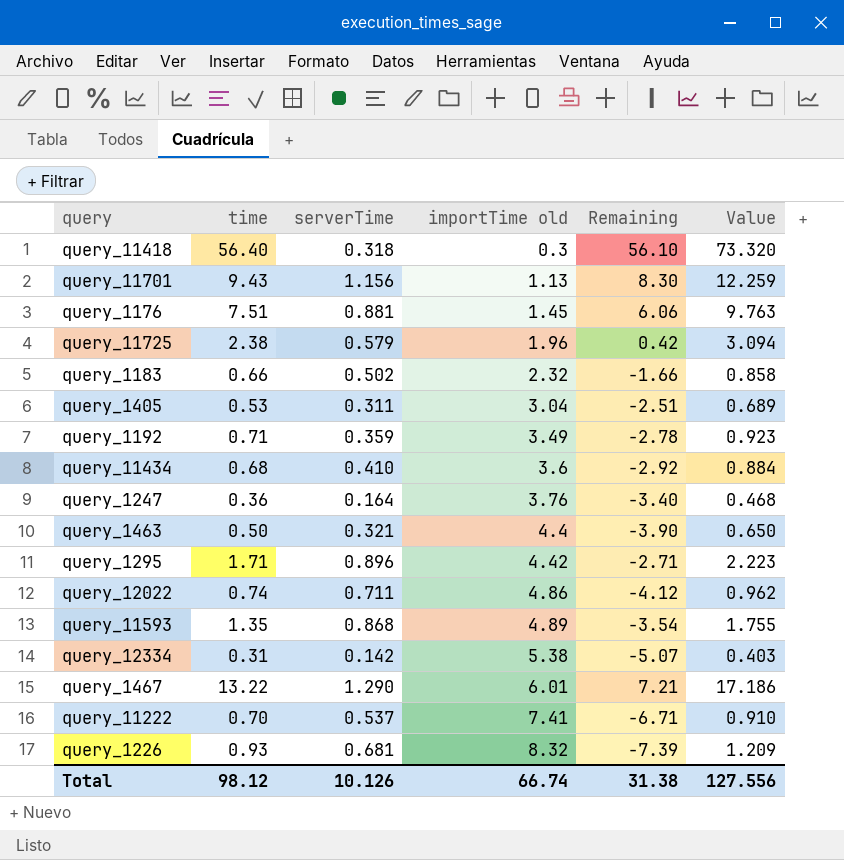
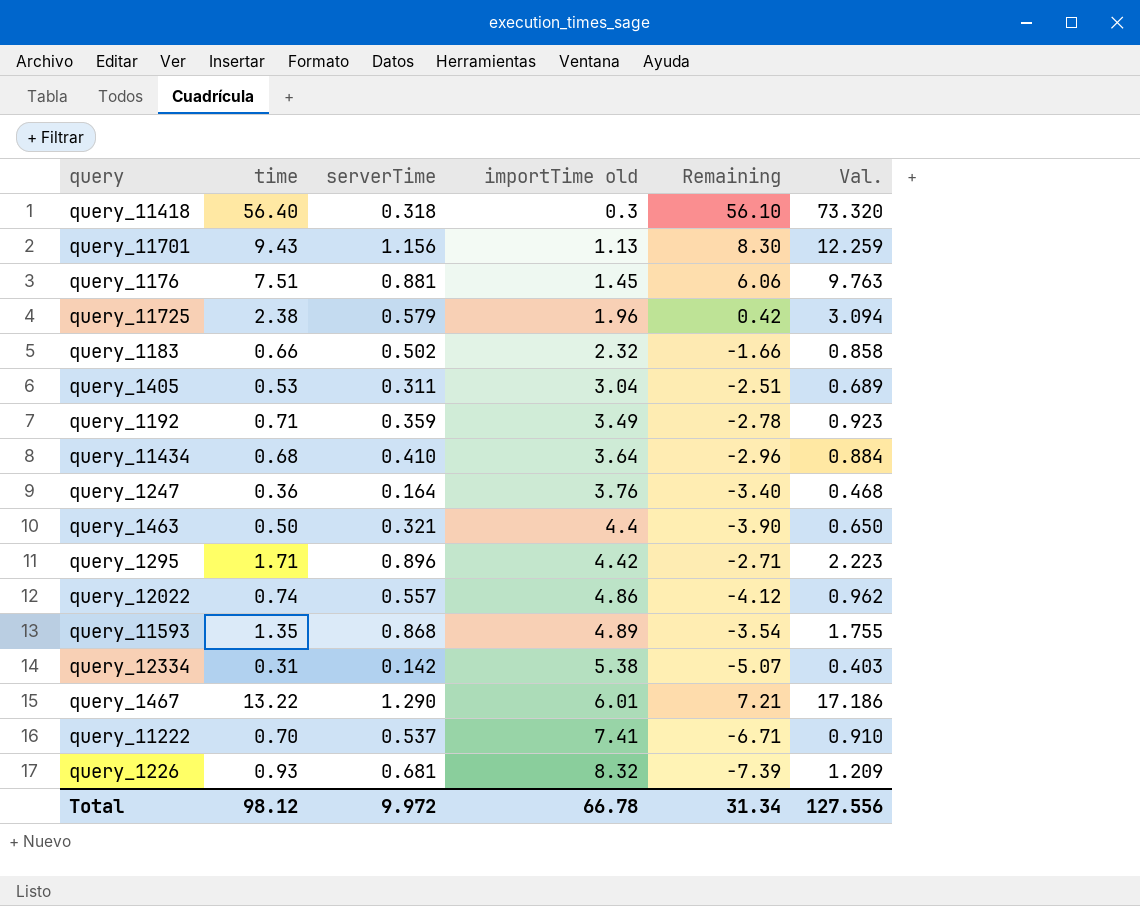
column name: Value -> Val.
query_11434 | importTime old: 3.6 -> 3.64
query_11434 | Remaining: -2.92 -> -2.96
query_12022 | serverTime: 0.711 -> 0.557
Total | serverTime: 10.126 -> 9.972
Total | importTime old: 66.74 -> 66.78
Total | Remaining: 31.38 -> 31.34

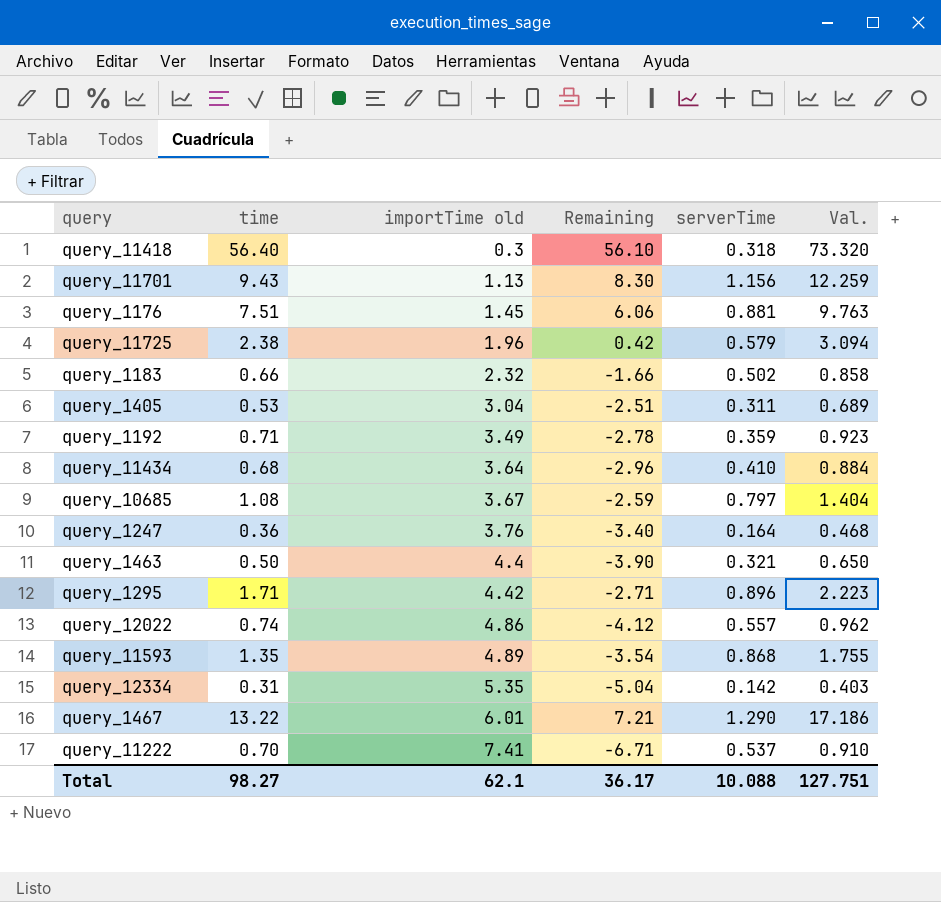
column serverTime | position: 3 -> 5
row query_1226: 0.93 | 0.681 | 8.32 | -7.39 | 1.209 -> none
row query_10685: none -> 1.08 | 3.67 | -2.59 | 0.797 | 1.404
query_12334 | importTime old: 5.38 -> 5.35
query_12334 | Remaining: -5.07 -> -5.04
Total | time: 98.12 -> 98.27
Total | importTime old: 66.78 -> 62.1
Total | Remaining: 31.34 -> 36.17
Total | serverTime: 9.972 -> 10.088
Total | Val.: 127.556 -> 127.751

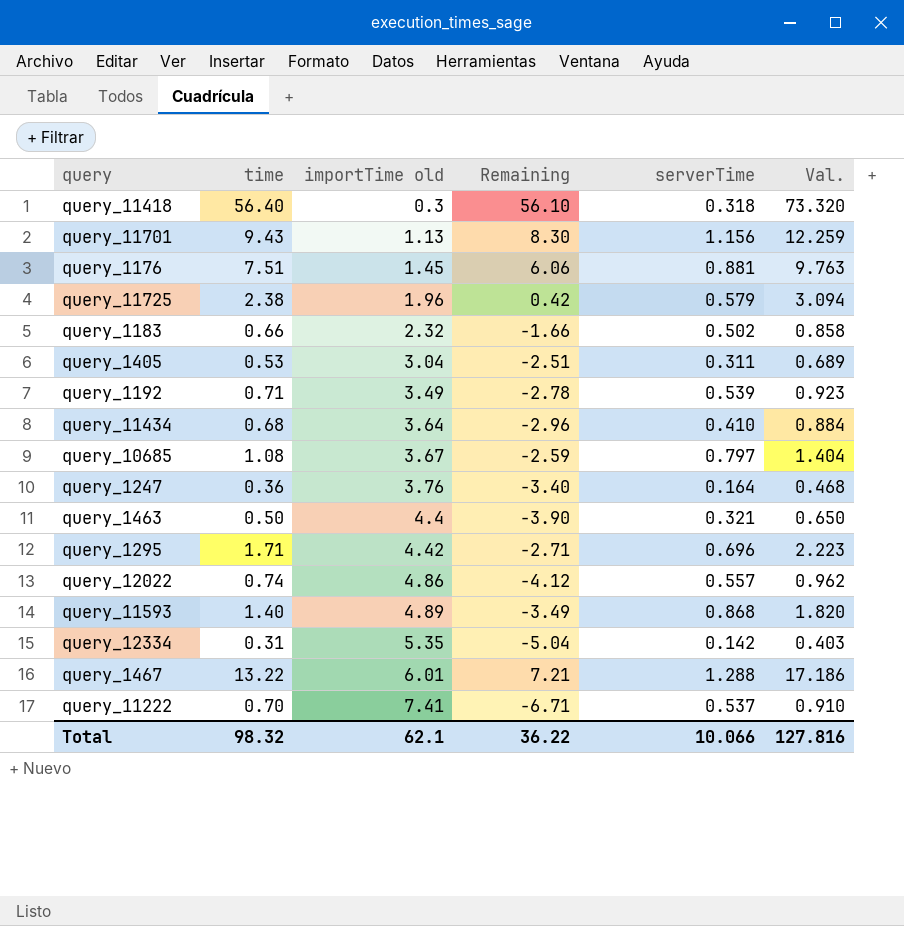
query_1192 | serverTime: 0.359 -> 0.539
query_1295 | serverTime: 0.896 -> 0.696
query_11593 | time: 1.35 -> 1.40
query_11593 | Remaining: -3.54 -> -3.49
query_11593 | Val.: 1.755 -> 1.820
query_1467 | serverTime: 1.290 -> 1.288
Total | time: 98.27 -> 98.32
Total | Remaining: 36.17 -> 36.22
Total | serverTime: 10.088 -> 10.066
Total | Val.: 127.751 -> 127.816

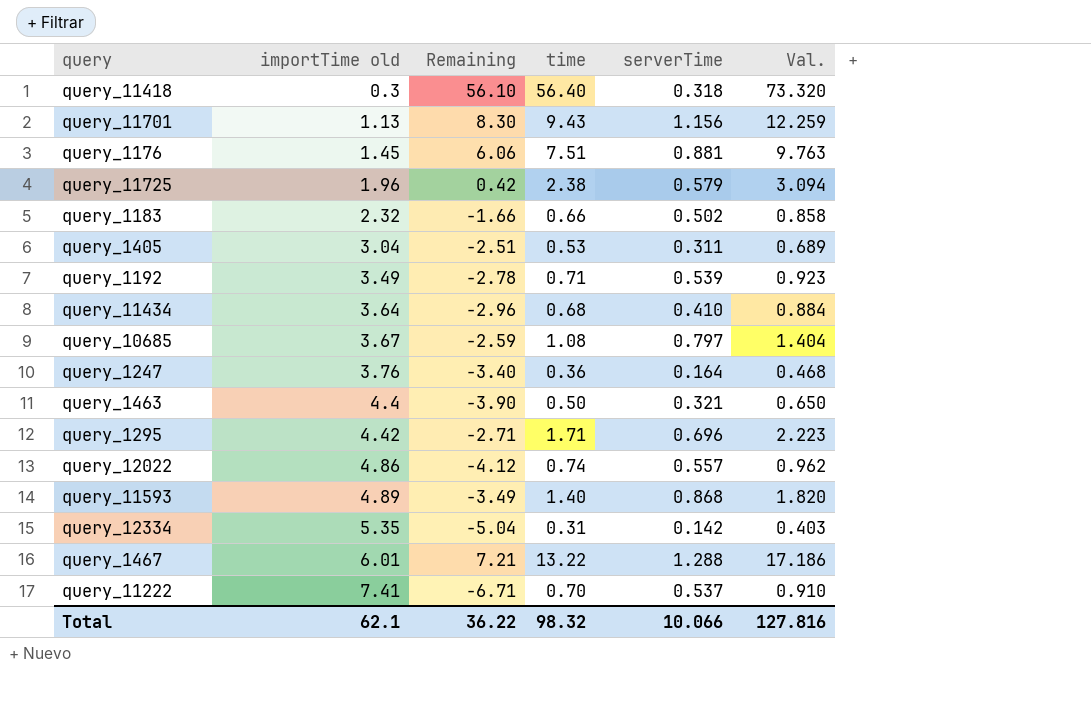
column time | position: 2 -> 4

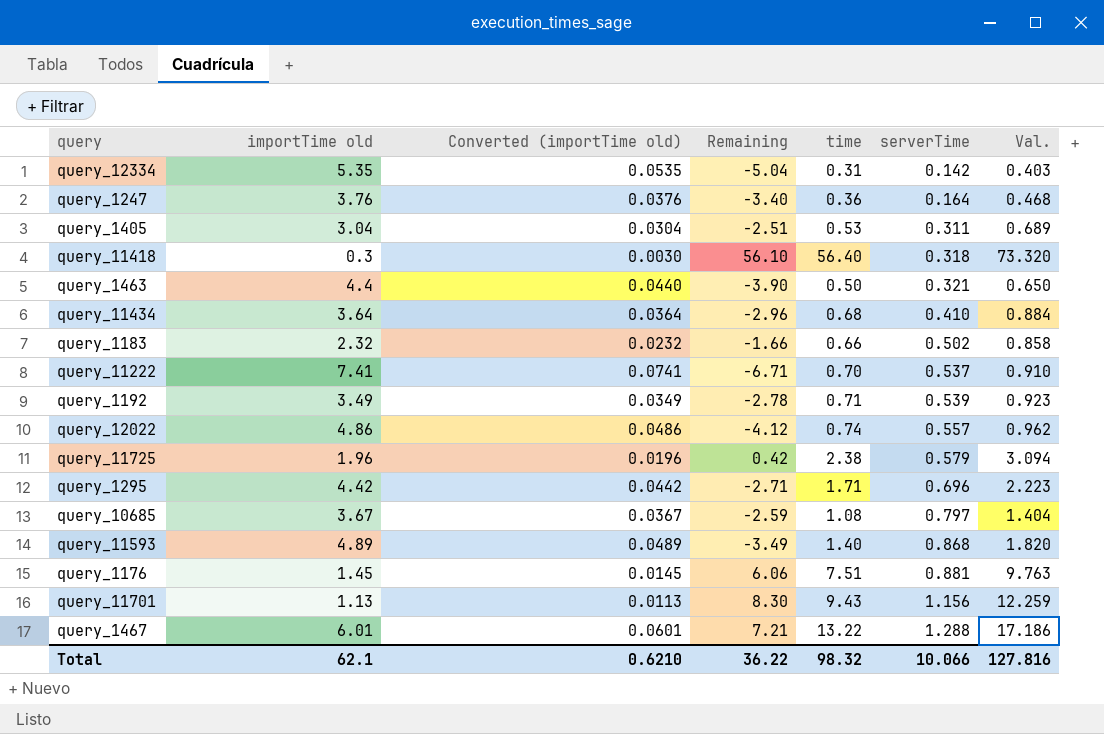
row order: importTime old ascending -> serverTime ascending
column Converted (importTime old) | formula: none -> [importTime old] * 0.01

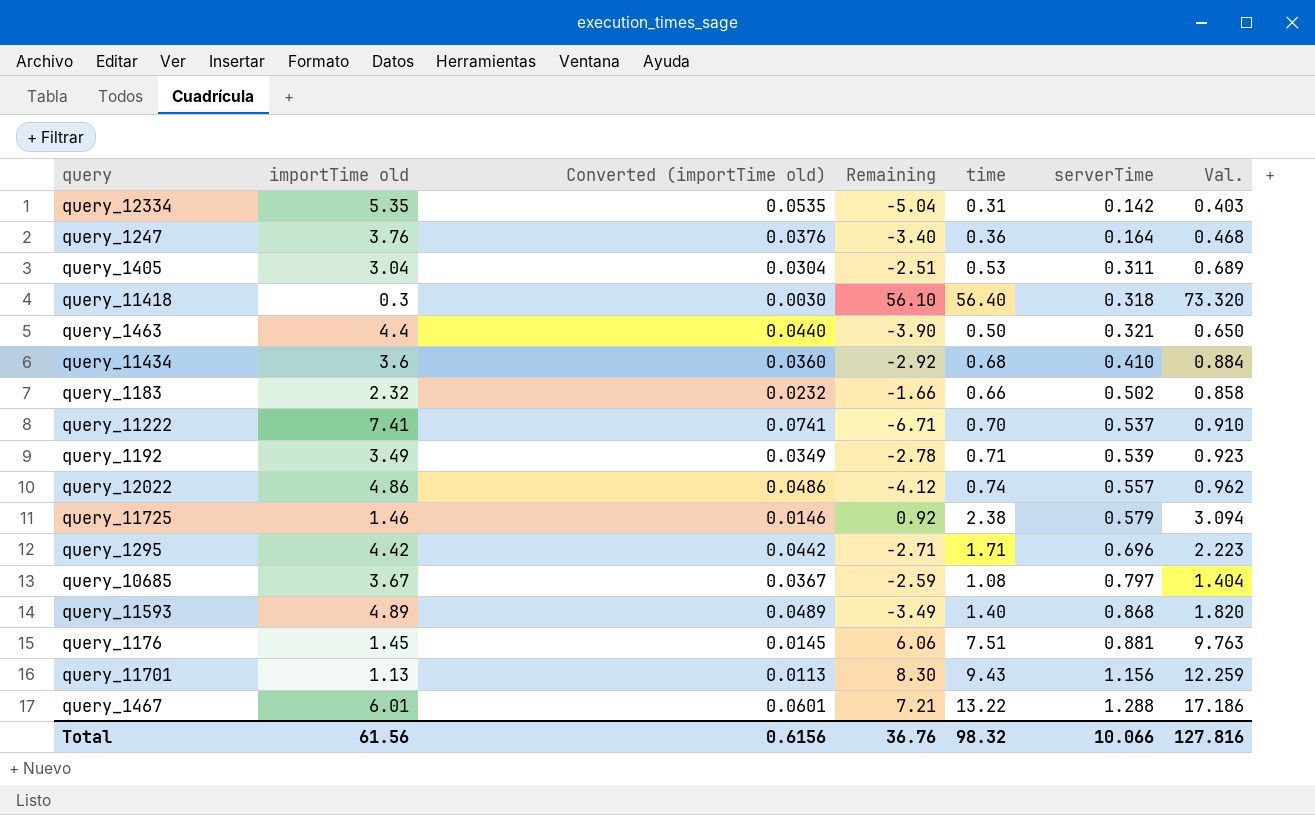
query_11434 | importTime old: 3.64 -> 3.6
query_11434 | Converted (importTime old): 0.0364 -> 0.0360
query_11434 | Remaining: -2.96 -> -2.92
query_11725 | importTime old: 1.96 -> 1.46
query_11725 | Converted (importTime old): 0.0196 -> 0.0146
query_11725 | Remaining: 0.42 -> 0.92
Total | importTime old: 62.1 -> 61.56
Total | Converted (importTime old): 0.6210 -> 0.6156
Total | Remaining: 36.22 -> 36.76

